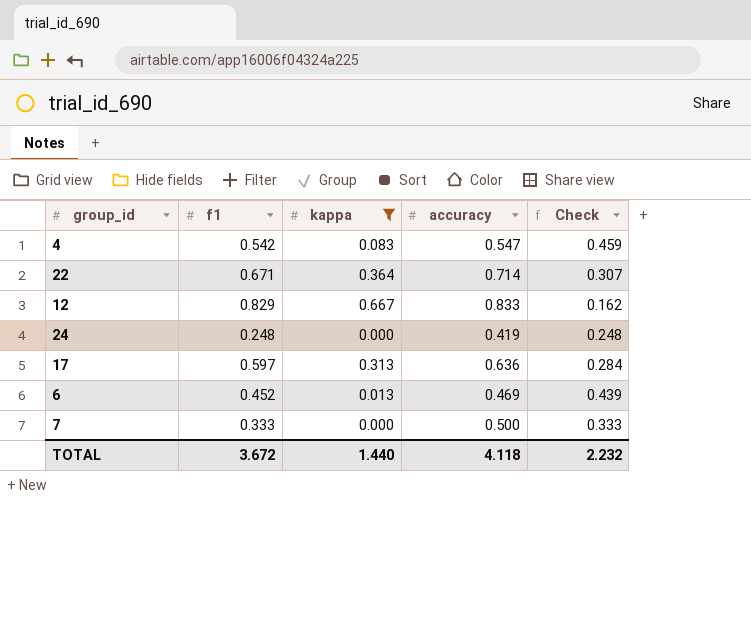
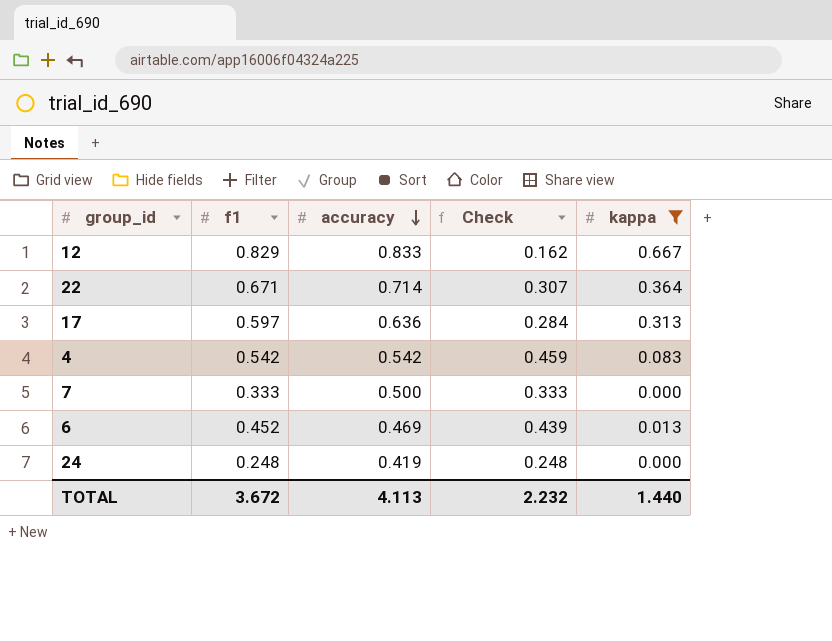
row order: none -> accuracy descending
column kappa | position: 3 -> 5
4 | accuracy: 0.547 -> 0.542
TOTAL | accuracy: 4.118 -> 4.113

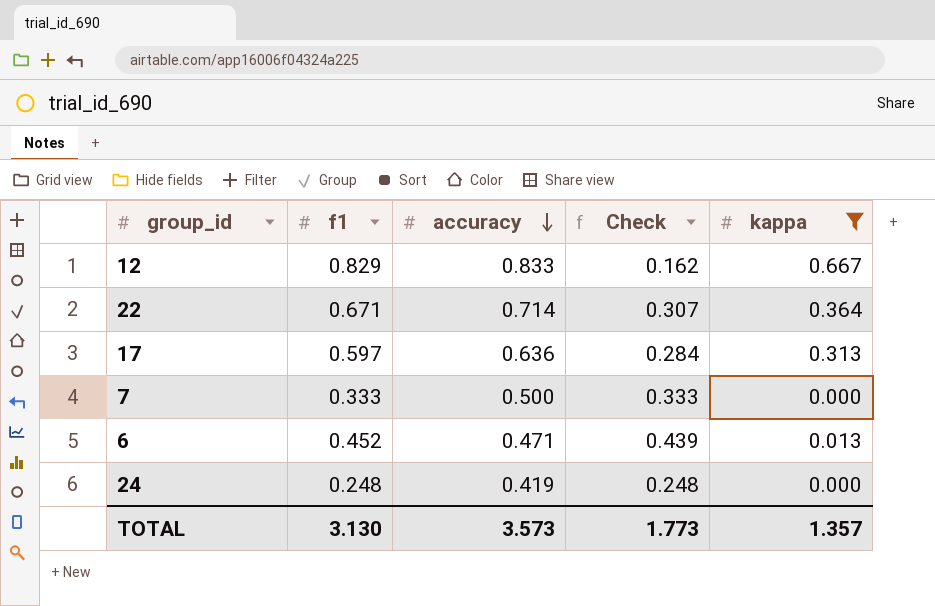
row 4: 0.542 | 0.542 | 0.459 | 0.083 -> none
6 | accuracy: 0.469 -> 0.471
TOTAL | f1: 3.672 -> 3.130
TOTAL | accuracy: 4.113 -> 3.573
TOTAL | Check: 2.232 -> 1.773
TOTAL | kappa: 1.440 -> 1.357

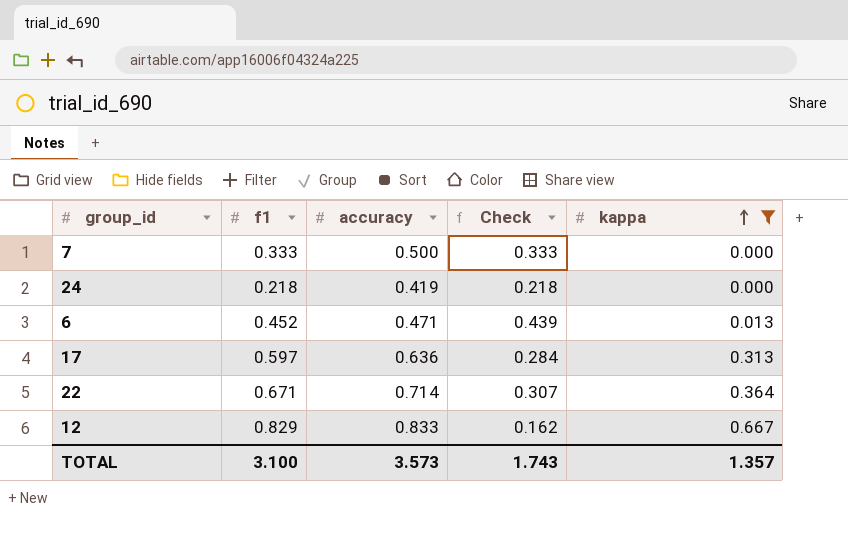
row order: accuracy descending -> kappa ascending
24 | f1: 0.248 -> 0.218
24 | Check: 0.248 -> 0.218
TOTAL | f1: 3.130 -> 3.100
TOTAL | Check: 1.773 -> 1.743

